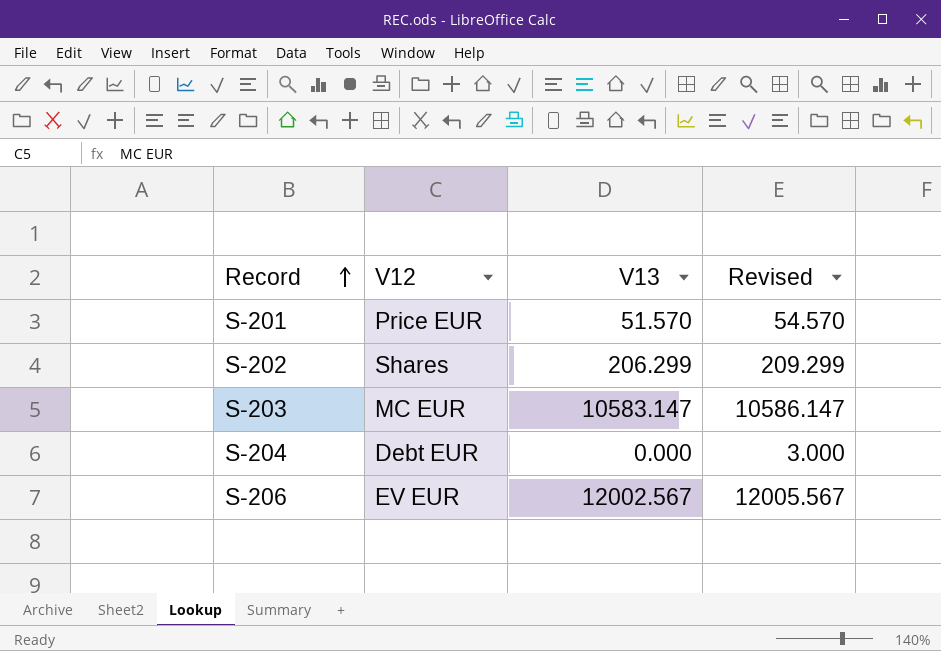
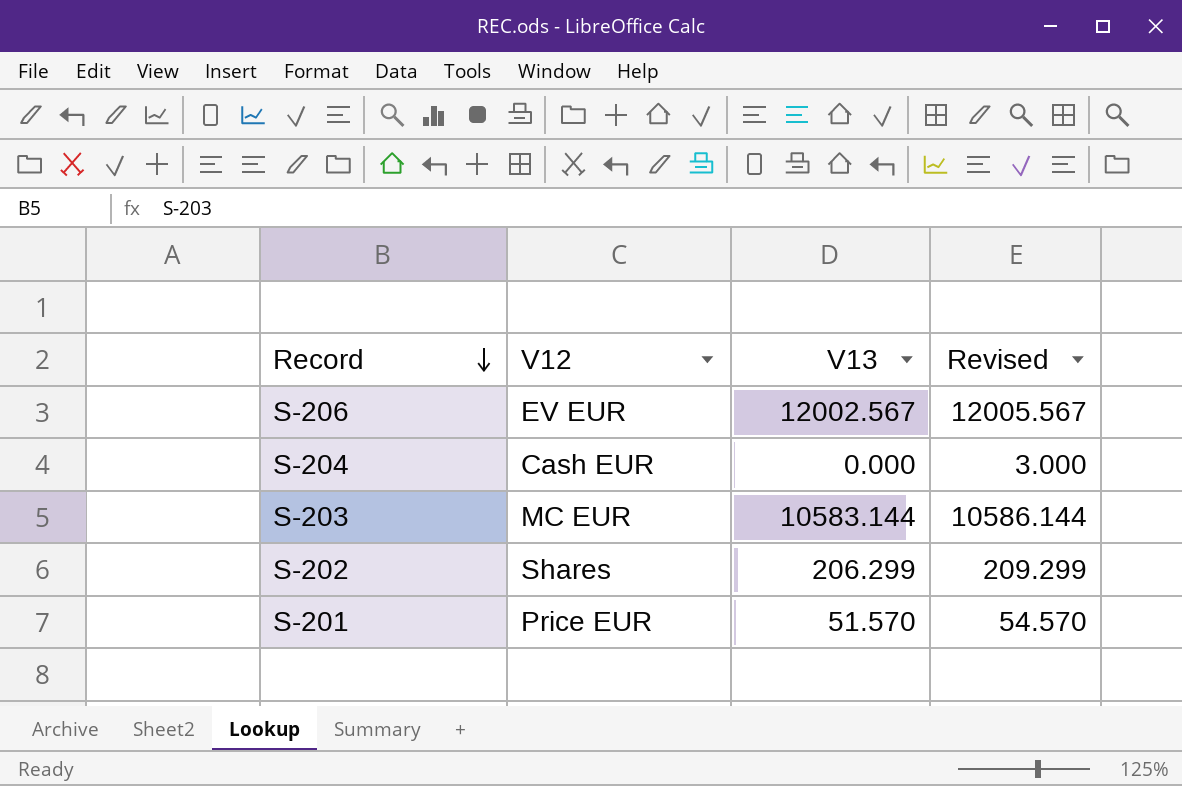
row order: Record ascending -> Record descending
S-204 | V12: Debt EUR -> Cash EUR
S-203 | V13: 10583.147 -> 10583.144
S-203 | Revised: 10586.147 -> 10586.144

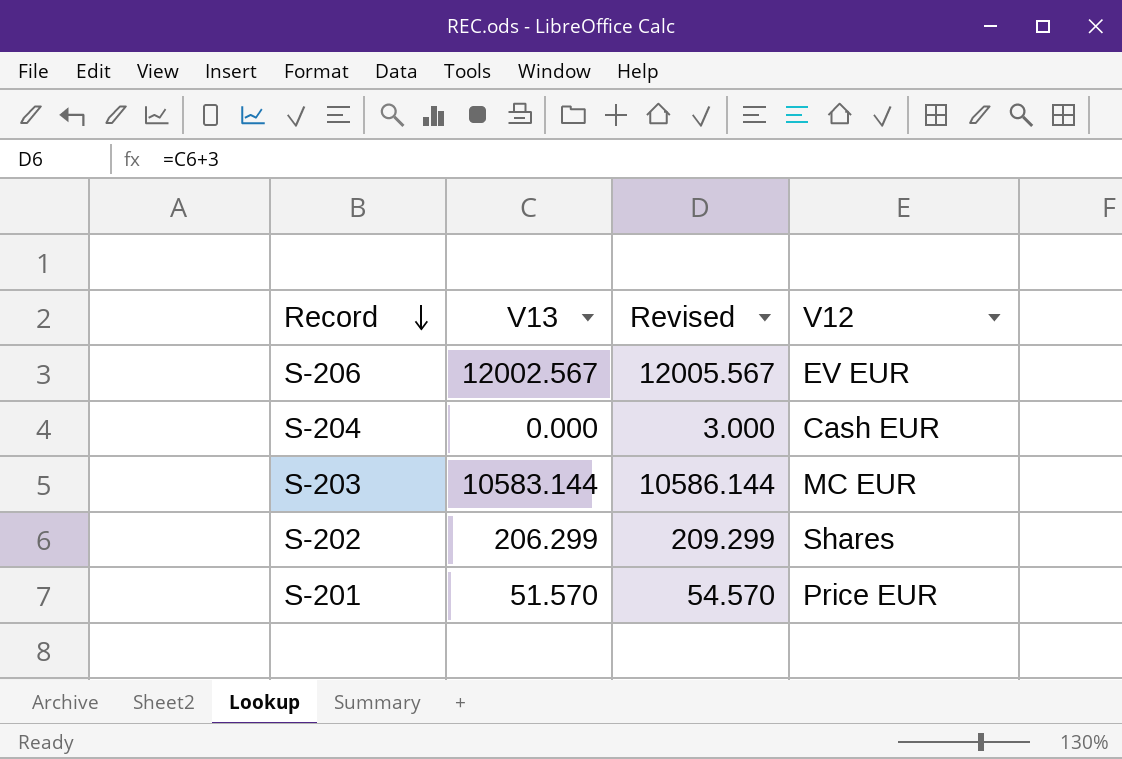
column V12 | position: 2 -> 4

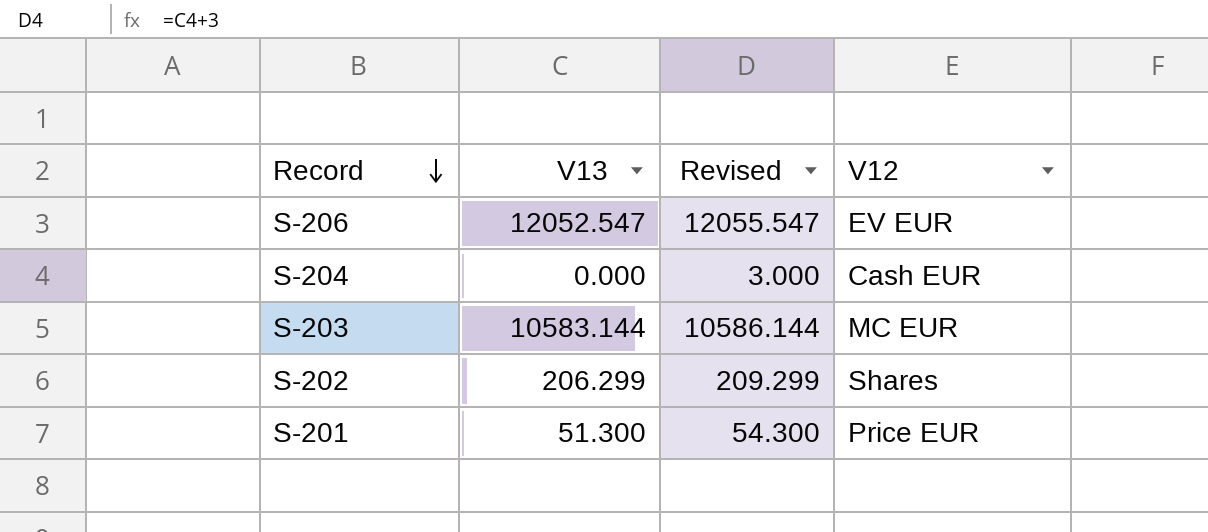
S-206 | V13: 12002.567 -> 12052.547
S-206 | Revised: 12005.567 -> 12055.547
S-201 | V13: 51.570 -> 51.300
S-201 | Revised: 54.570 -> 54.300

